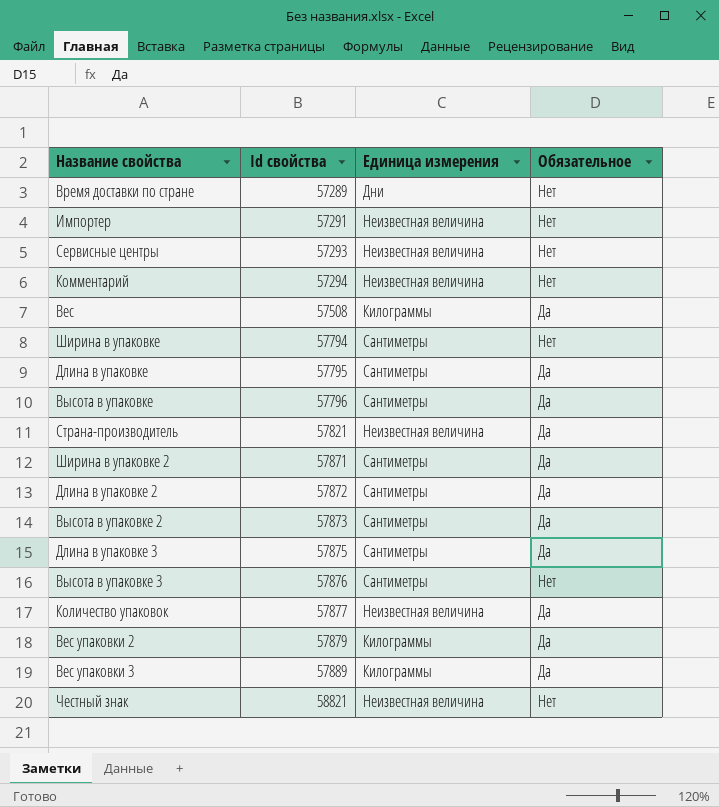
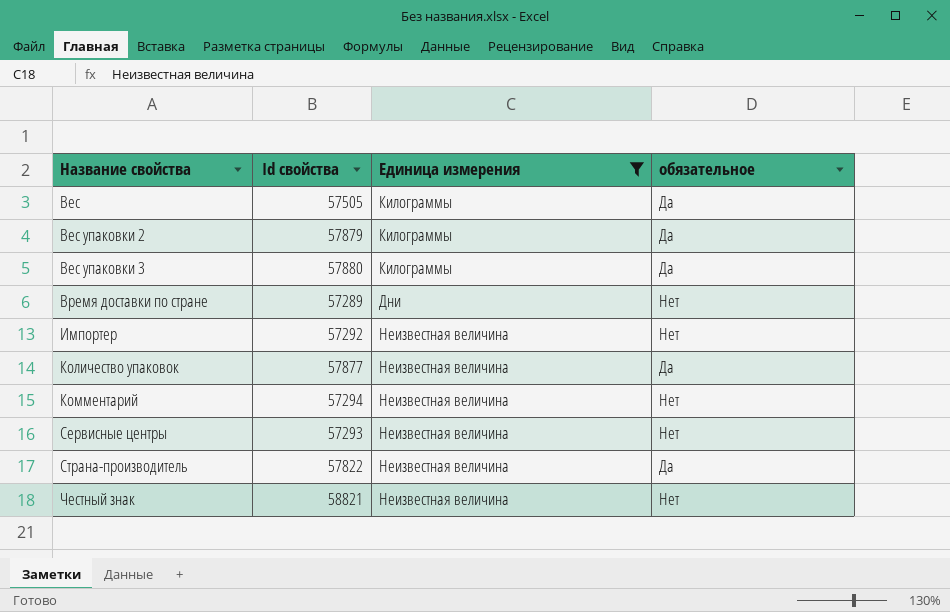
filter: none -> Единица измерения != Сантиметры
row order: Id свойства ascending -> Название свойства ascending
column name: Обязательное -> обязательное
Вес | Id свойства: 57508 -> 57505
Вес упаковки 3 | Id свойства: 57889 -> 57880
Импортер | Id свойства: 57291 -> 57292
Страна-производитель | Id свойства: 57821 -> 57822

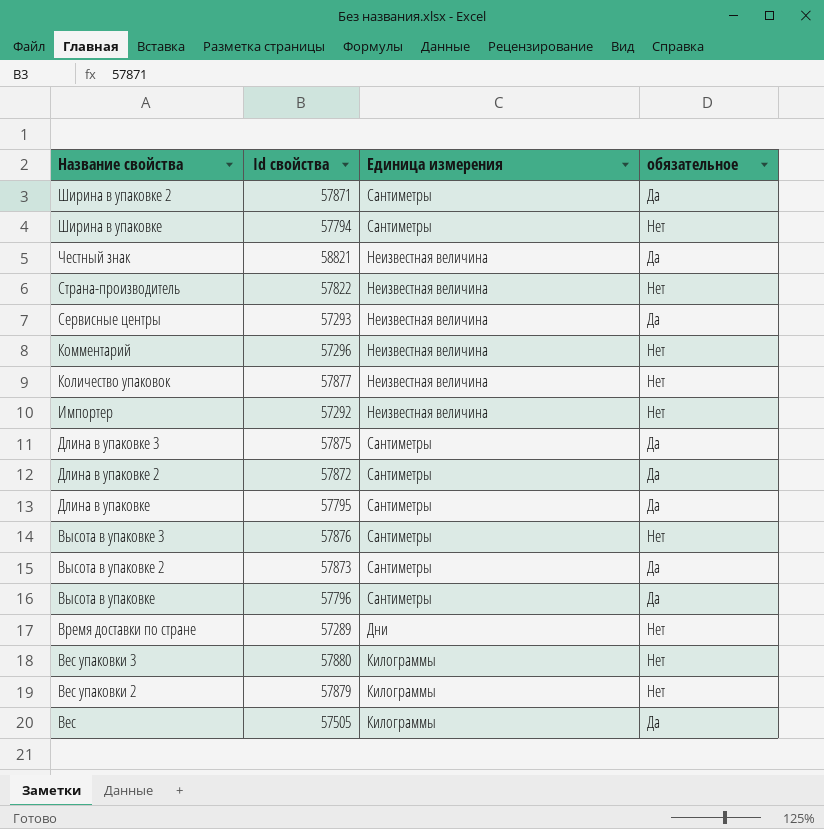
filter: Единица измерения != Сантиметры -> none
row order: Название свойства ascending -> Название свойства descending
Честный знак | обязательное: Нет -> Да
Страна-производитель | обязательное: Да -> Нет
Сервисные центры | обязательное: Нет -> Да
Комментарий | Id свойства: 57294 -> 57296
Количество упаковок | обязательное: Да -> Нет
Вес упаковки 3 | обязательное: Да -> Нет
Вес упаковки 2 | обязательное: Да -> Нет

